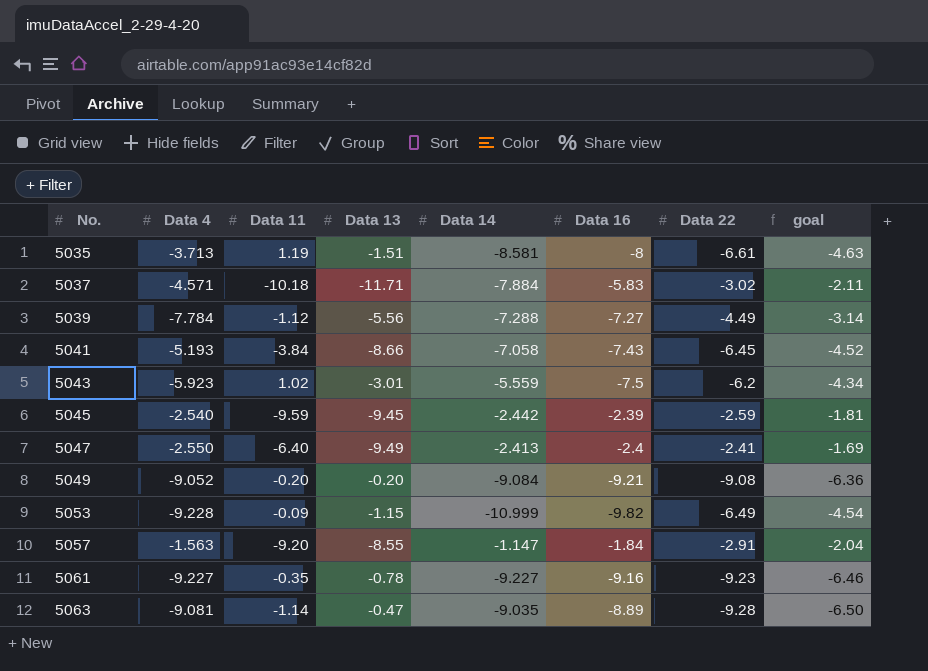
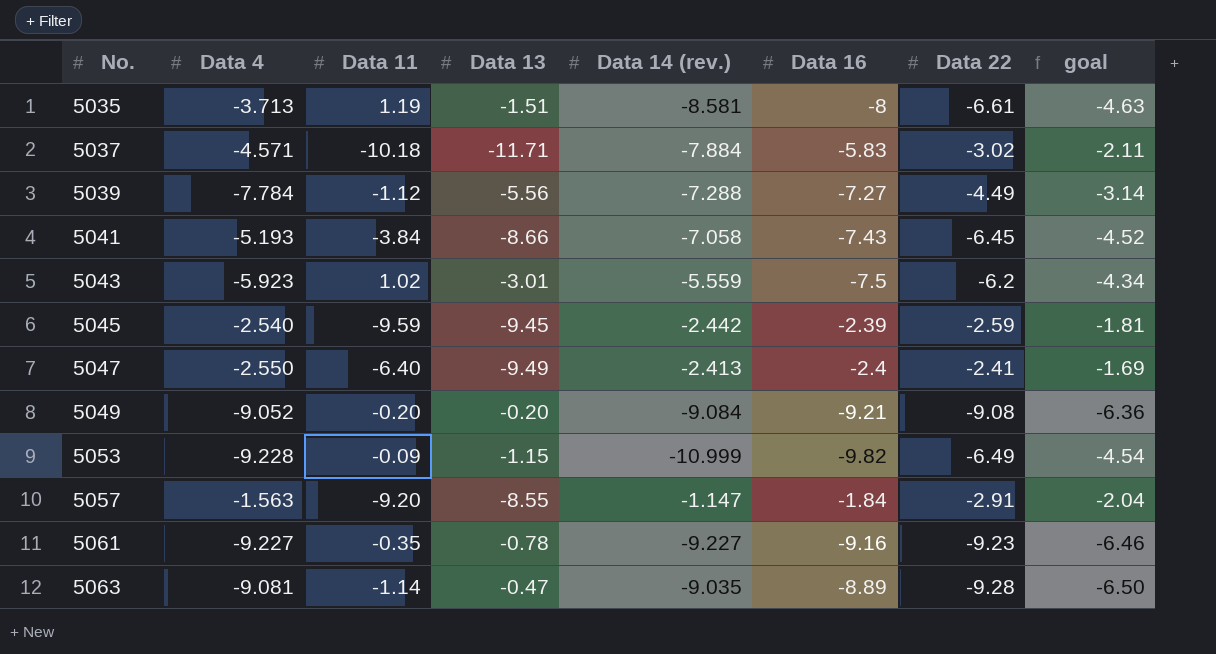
column name: Data 14 -> Data 14 (rev.)

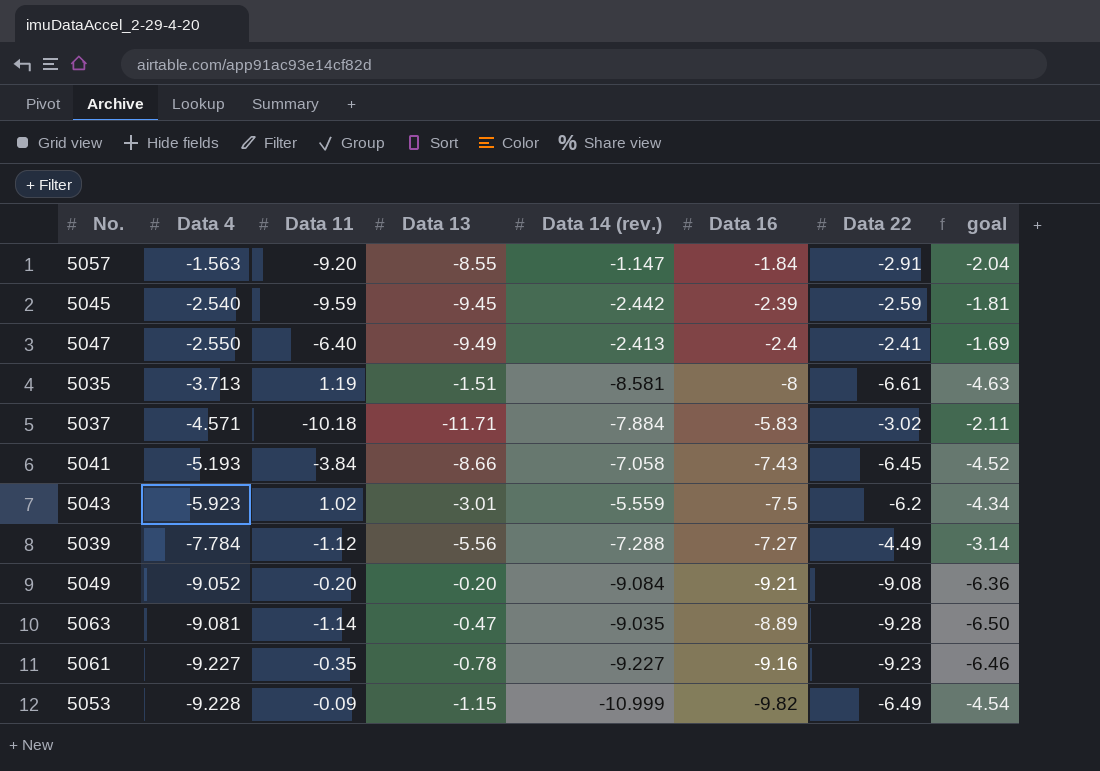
row order: No. ascending -> Data 4 descending

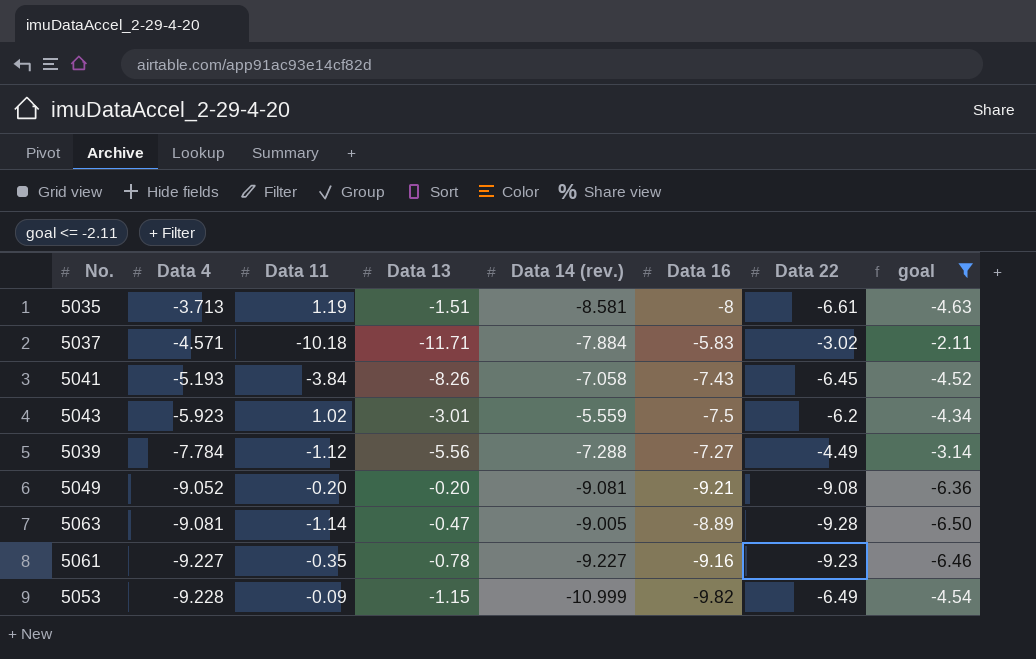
filter: none -> goal <= -2.11
5041 | Data 13: -8.66 -> -8.26
5049 | Data 14 (rev.): -9.084 -> -9.081
5063 | Data 14 (rev.): -9.035 -> -9.005

